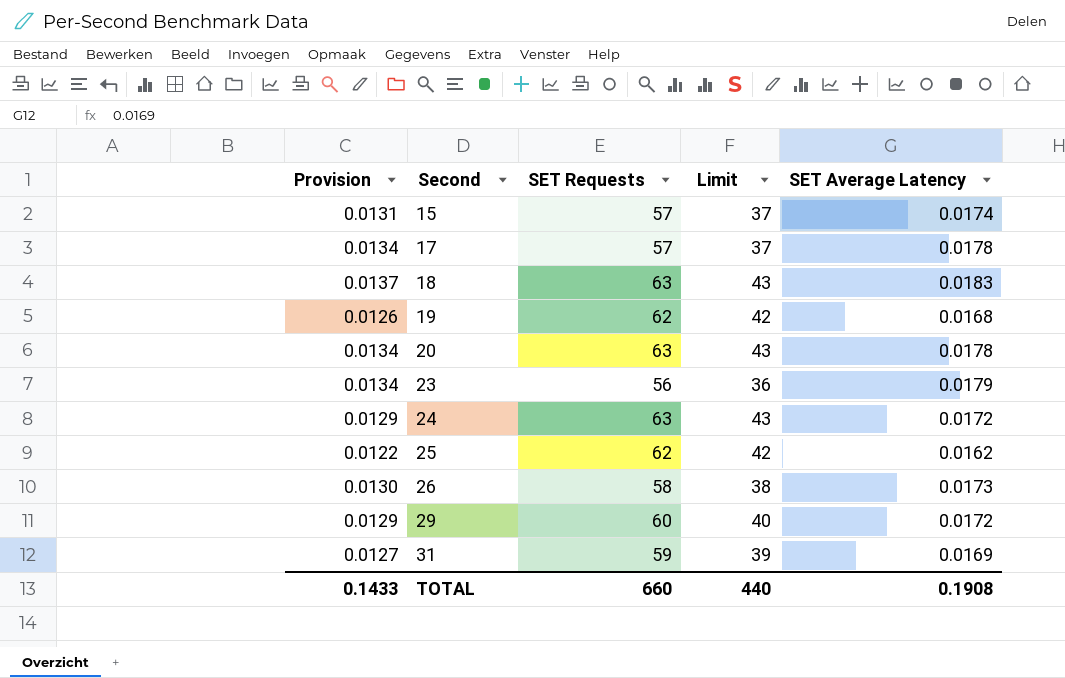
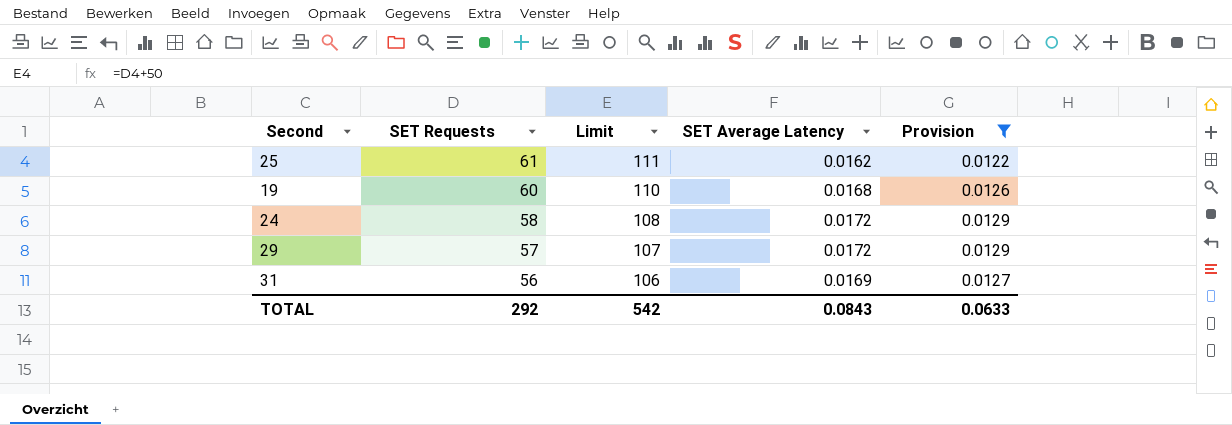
filter: none -> Provision <= 0.0129
row order: Second ascending -> SET Requests descending
column Limit | formula: [SET Requests] - 20 -> [SET Requests] + 50
column Provision | position: 1 -> 5
25 | SET Requests: 62 -> 61
19 | SET Requests: 62 -> 60
24 | SET Requests: 63 -> 58
29 | SET Requests: 60 -> 57
31 | SET Requests: 59 -> 56
TOTAL | SET Requests: 660 -> 292
TOTAL | Limit: 440 -> 542
TOTAL | SET Average Latency: 0.1908 -> 0.0843
TOTAL | Provision: 0.1433 -> 0.0633

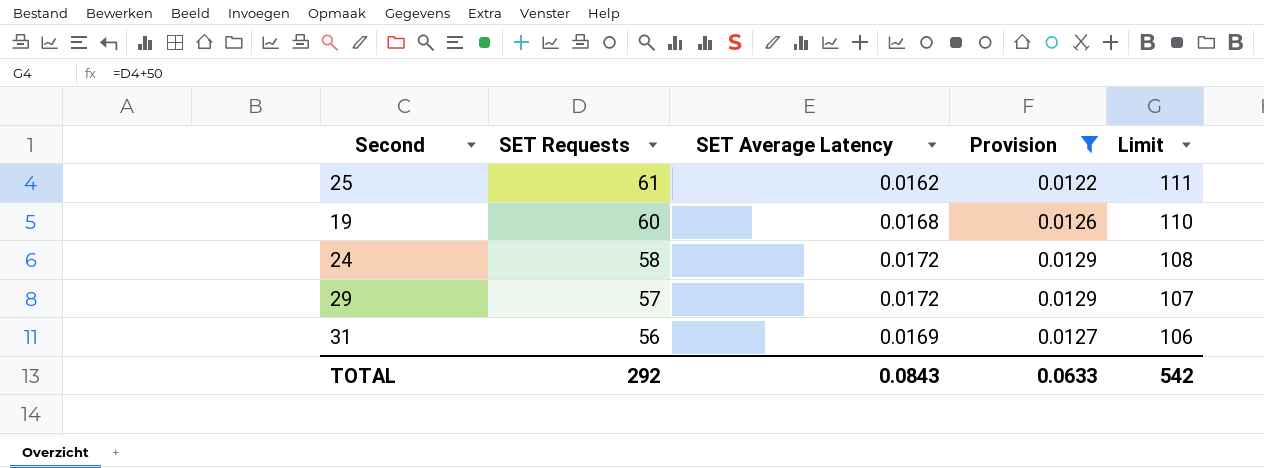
column Limit | position: 3 -> 5

